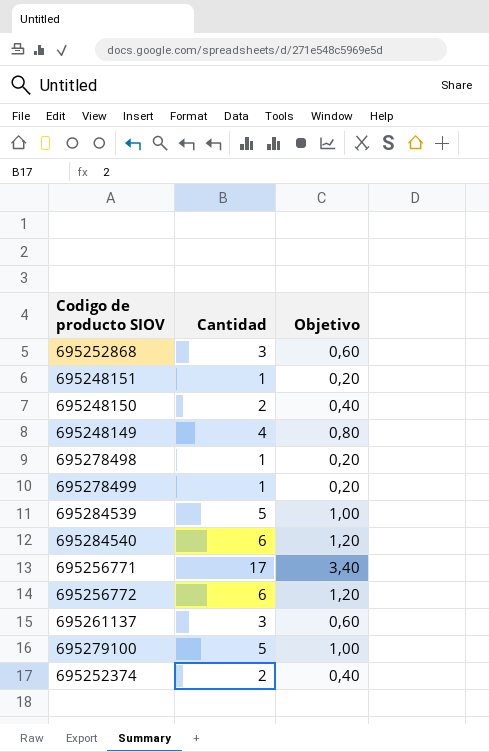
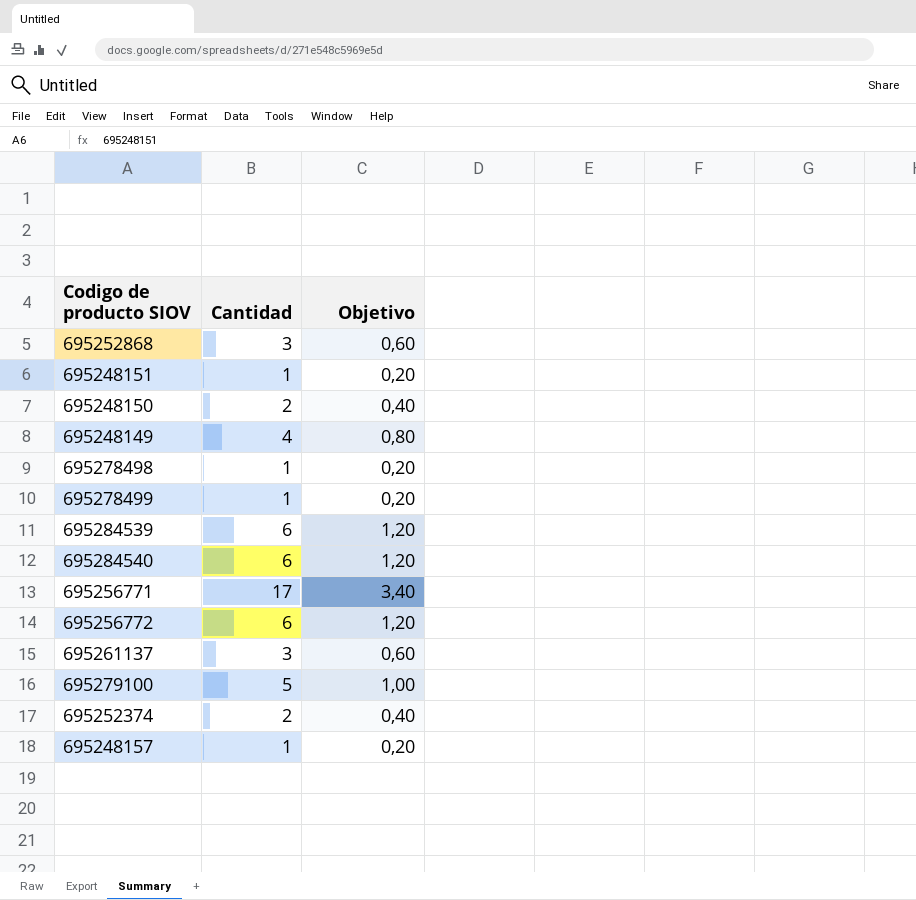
695284539 | Cantidad: 5 -> 6
695284539 | Objetivo: 1,00 -> 1,20
row 695248157: none -> 1 | 0,20

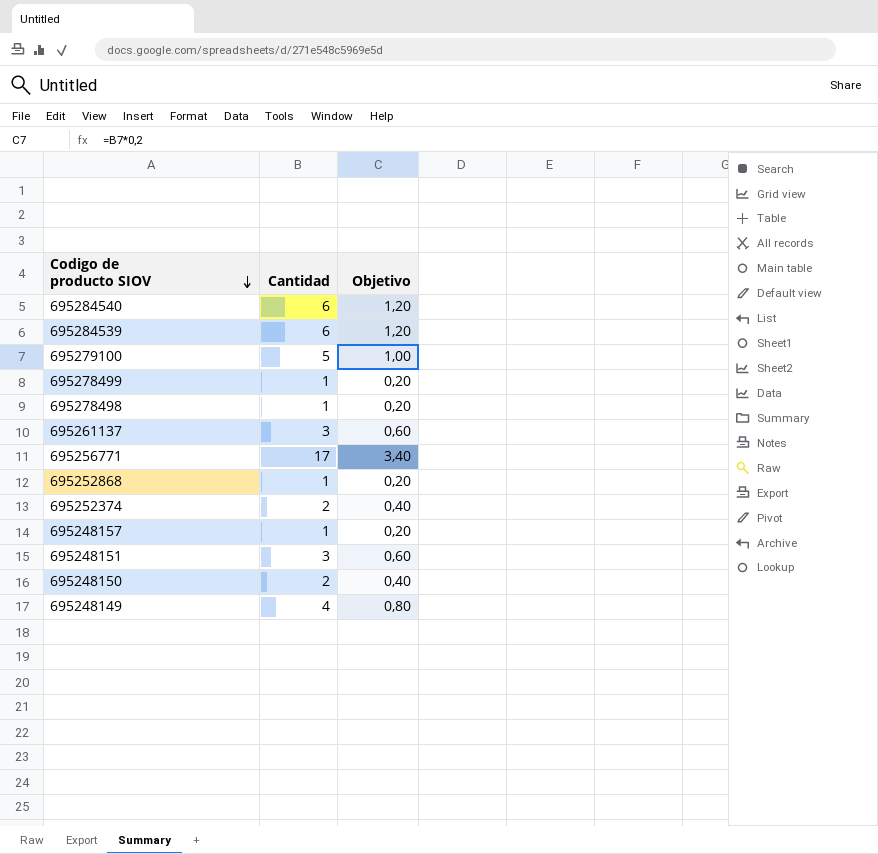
row order: none -> Codigo de producto SIOV descending
row 695256772: 6 | 1,20 -> none
695252868 | Cantidad: 3 -> 1
695252868 | Objetivo: 0,60 -> 0,20
695248151 | Cantidad: 1 -> 3
695248151 | Objetivo: 0,20 -> 0,60

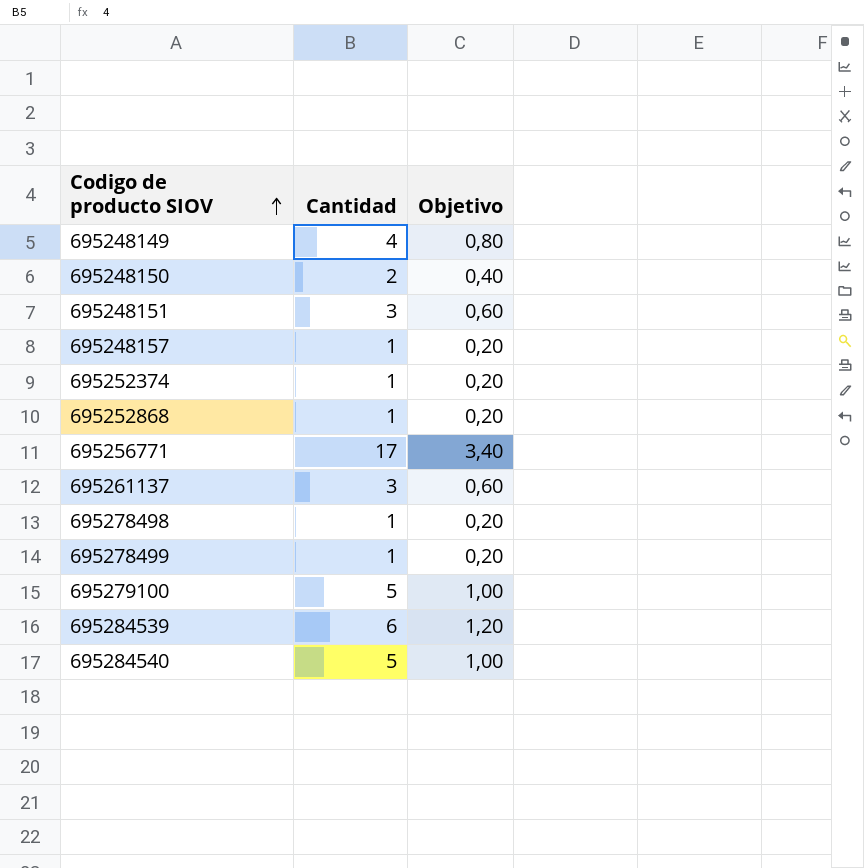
row order: Codigo de producto SIOV descending -> Codigo de producto SIOV ascending
695252374 | Cantidad: 2 -> 1
695252374 | Objetivo: 0,40 -> 0,20
695284540 | Cantidad: 6 -> 5
695284540 | Objetivo: 1,20 -> 1,00

